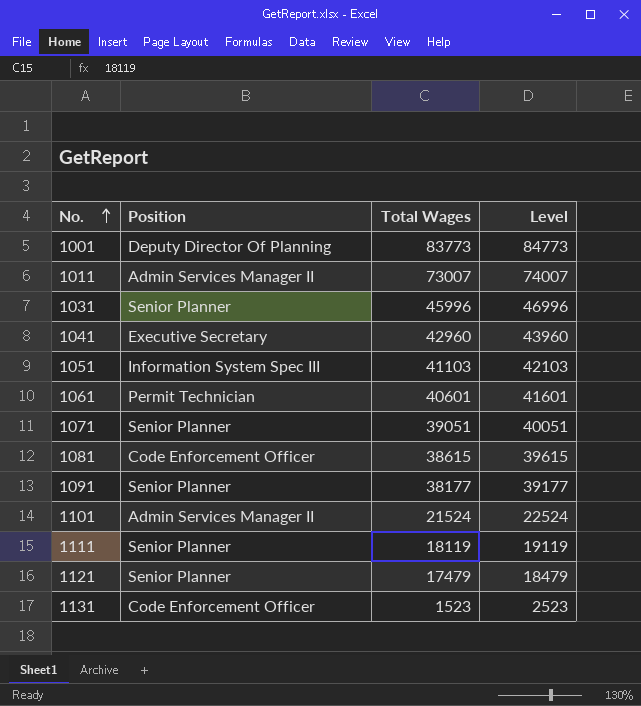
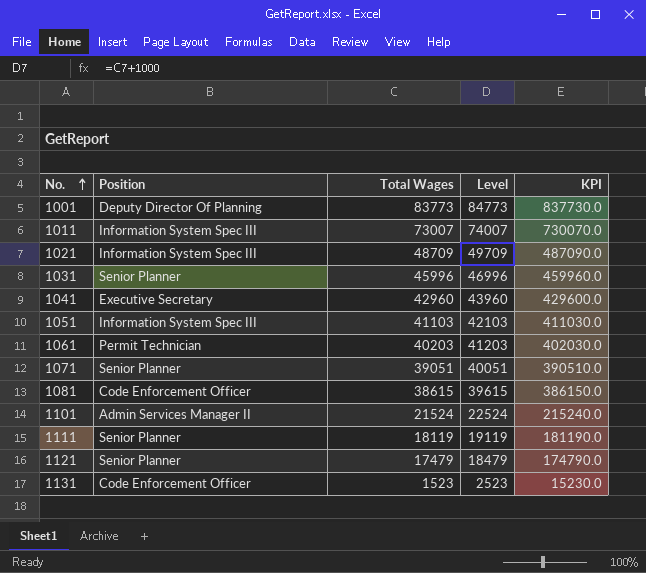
column KPI | formula: none -> [Total Wages] * 10
row 1091: Senior Planner | 38177 | 39177 -> none
1011 | Position: Admin Services Manager II -> Information System Spec III
row 1021: none -> Information System Spec III | 48709 | 49709 | 487090.0
1061 | Total Wages: 40601 -> 40203
1061 | Level: 41601 -> 41203

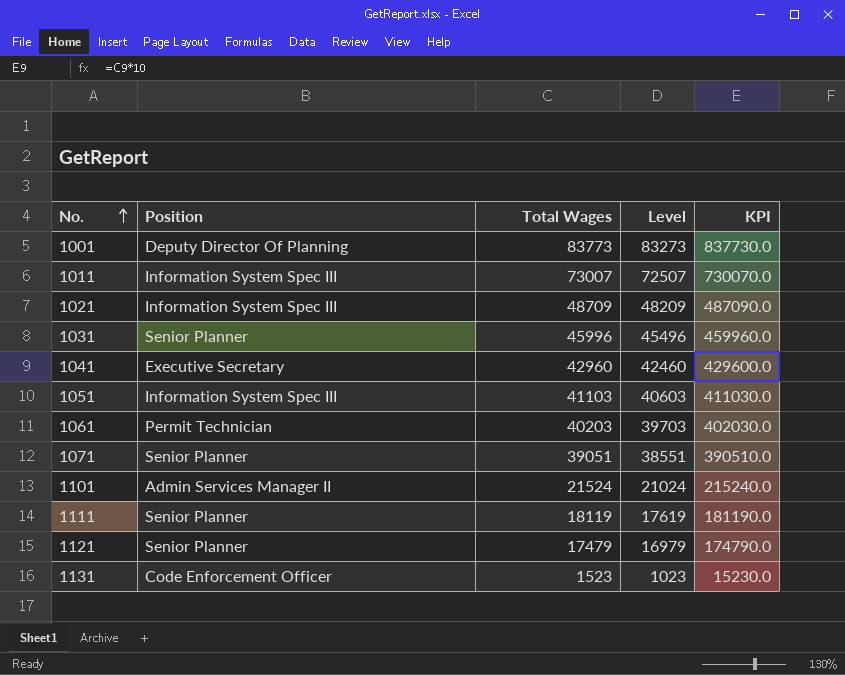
column Level | formula: [Total Wages] + 1000 -> [Total Wages] - 500
row 1081: Code Enforcement Officer | 38615 | 39615 | 386150.0 -> none

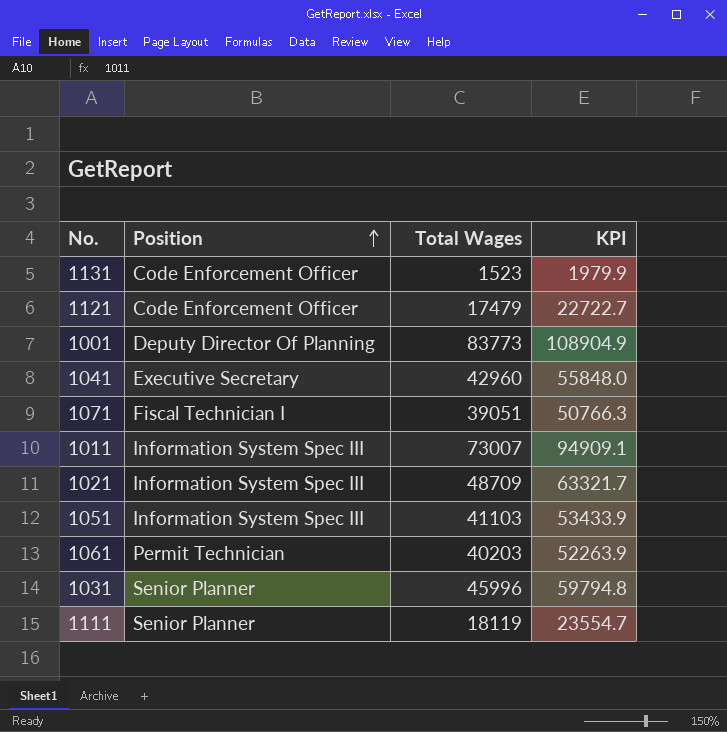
row order: No. ascending -> Position ascending
column Level | formula: [Total Wages] - 500 -> none
column KPI | formula: [Total Wages] * 10 -> [Total Wages] * 1.3
row 1101: Admin Services Manager II | 21524 | 21024 | 215240.0 -> none
1121 | Position: Senior Planner -> Code Enforcement Officer
1071 | Position: Senior Planner -> Fiscal Technician I

